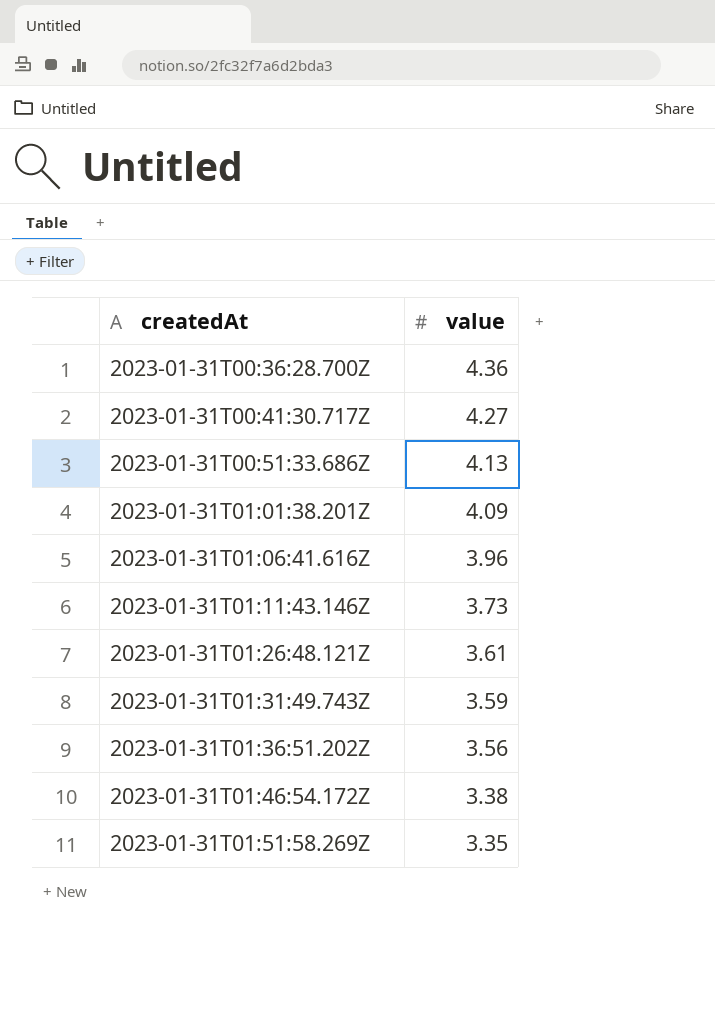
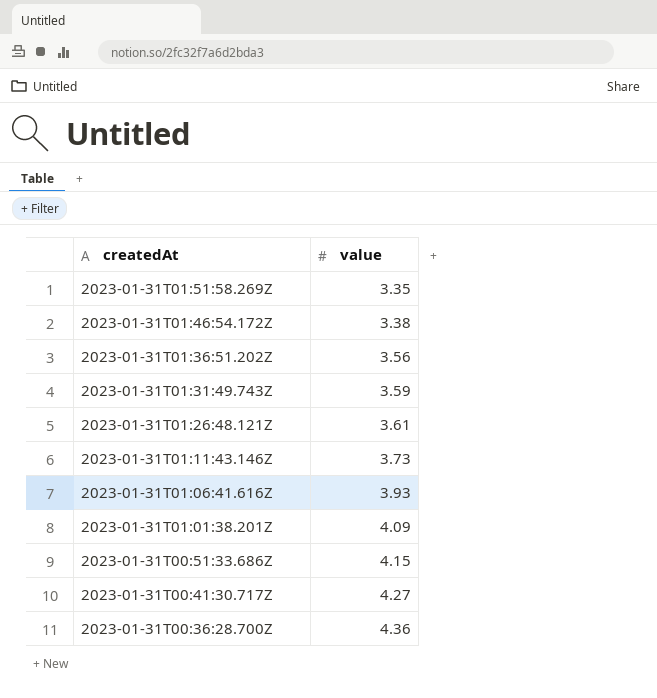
row order: createdAt ascending -> createdAt descending
2023-01-31T01:06:41.616Z | value: 3.96 -> 3.93
2023-01-31T00:51:33.686Z | value: 4.13 -> 4.15

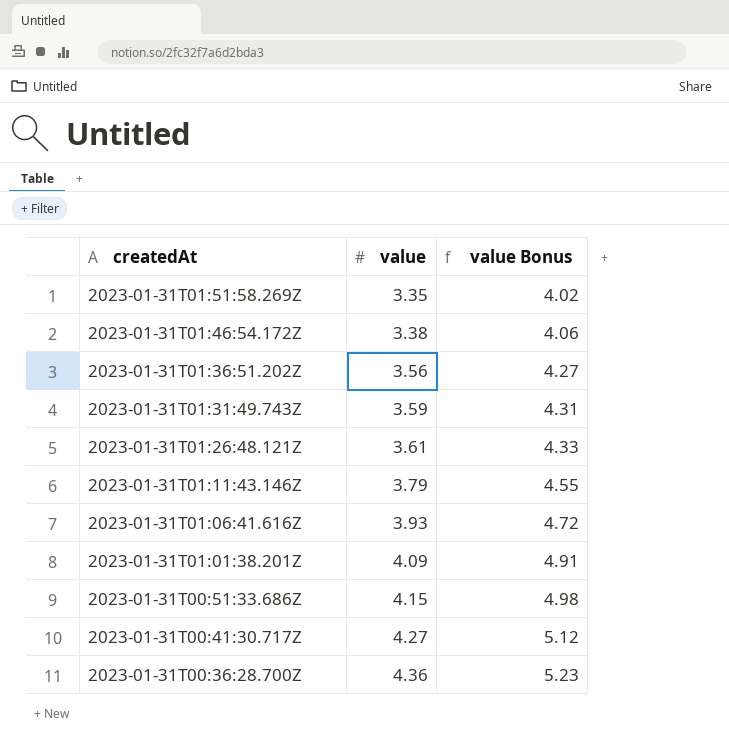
column value Bonus | formula: none -> [value] * 1.2
2023-01-31T01:11:43.146Z | value: 3.73 -> 3.79

